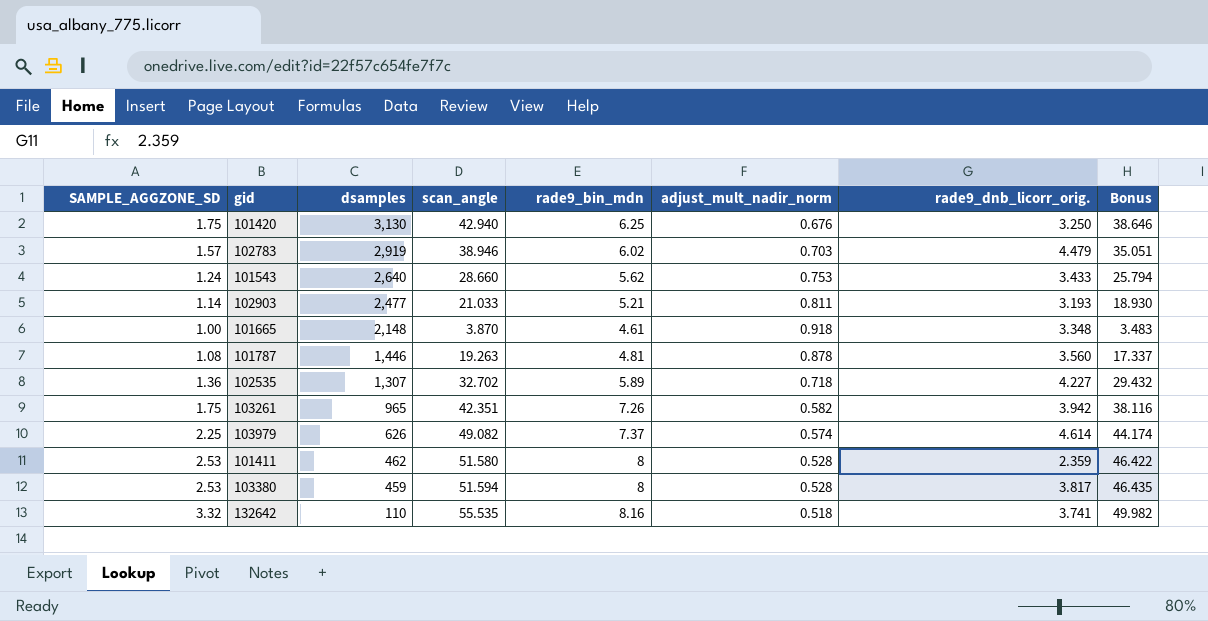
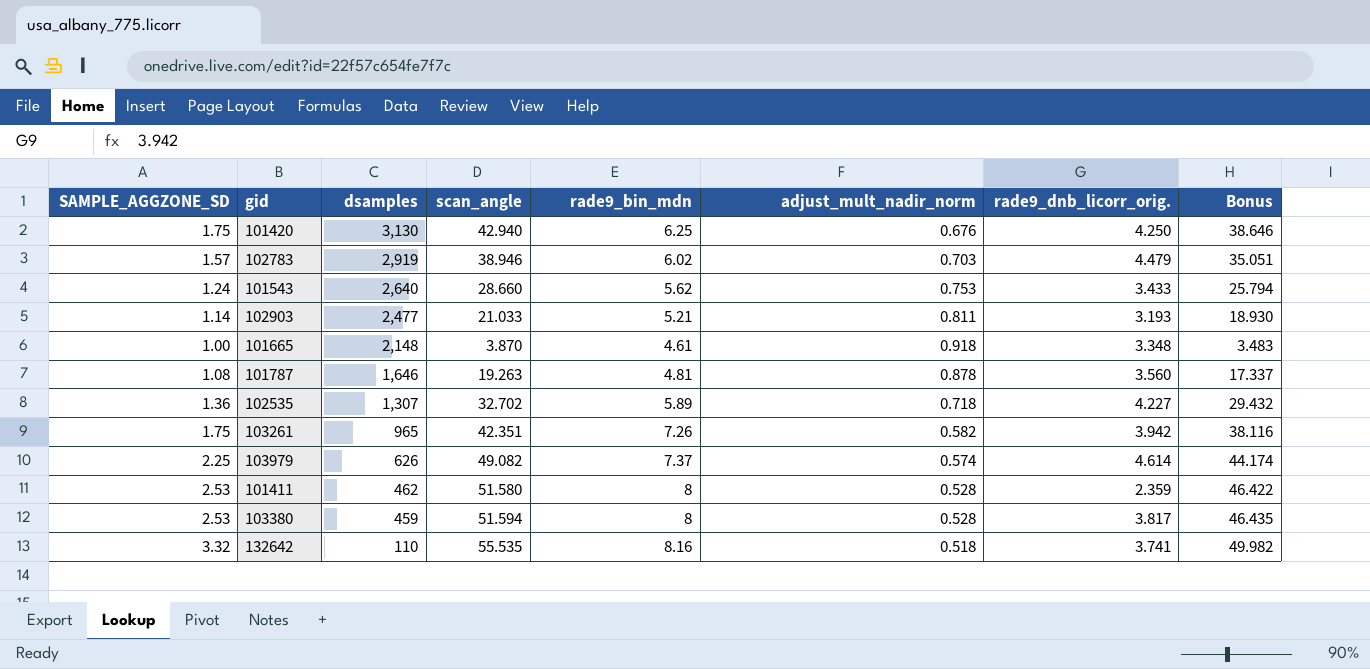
101420 | rade9_dnb_licorr_orig.: 3.250 -> 4.250
101787 | dsamples: 1,446 -> 1,646

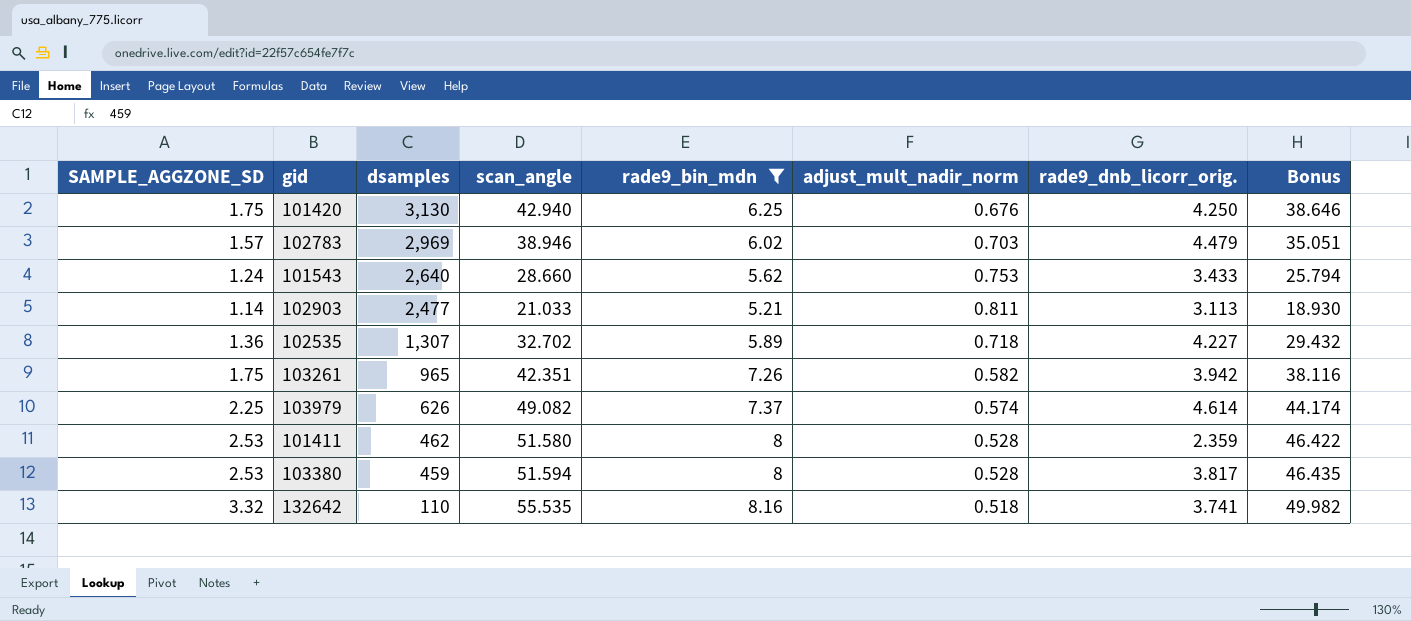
filter: none -> rade9_bin_mdn >= 5.21
102783 | dsamples: 2,919 -> 2,969
102903 | rade9_dnb_licorr_orig.: 3.193 -> 3.113

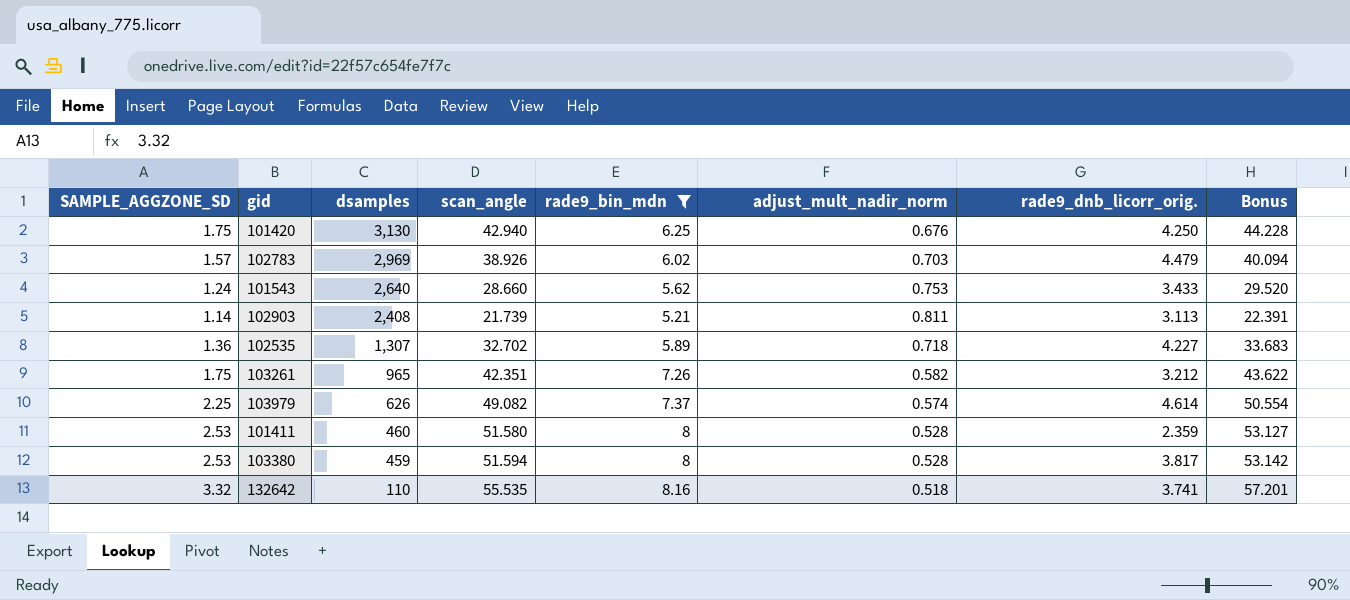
column Bonus | formula: [scan_angle] * 0.9 -> [scan_angle] * 1.03
102783 | scan_angle: 38.946 -> 38.926
102903 | dsamples: 2,477 -> 2,408
102903 | scan_angle: 21.033 -> 21.739
103261 | rade9_dnb_licorr_orig.: 3.942 -> 3.212
101411 | dsamples: 462 -> 460

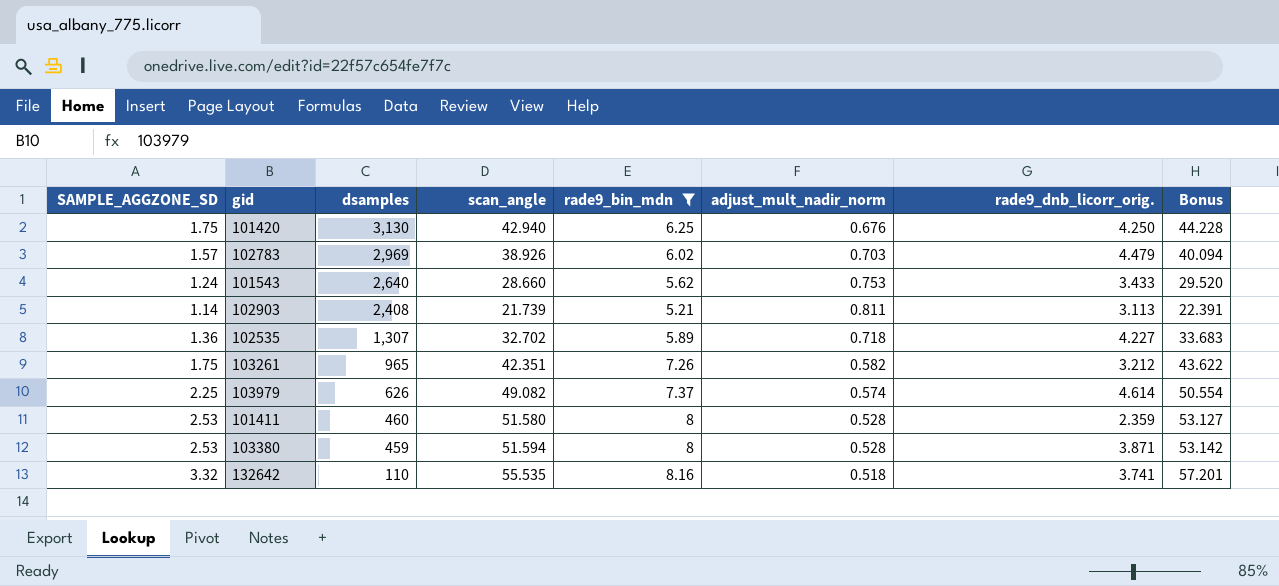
103380 | rade9_dnb_licorr_orig.: 3.817 -> 3.871

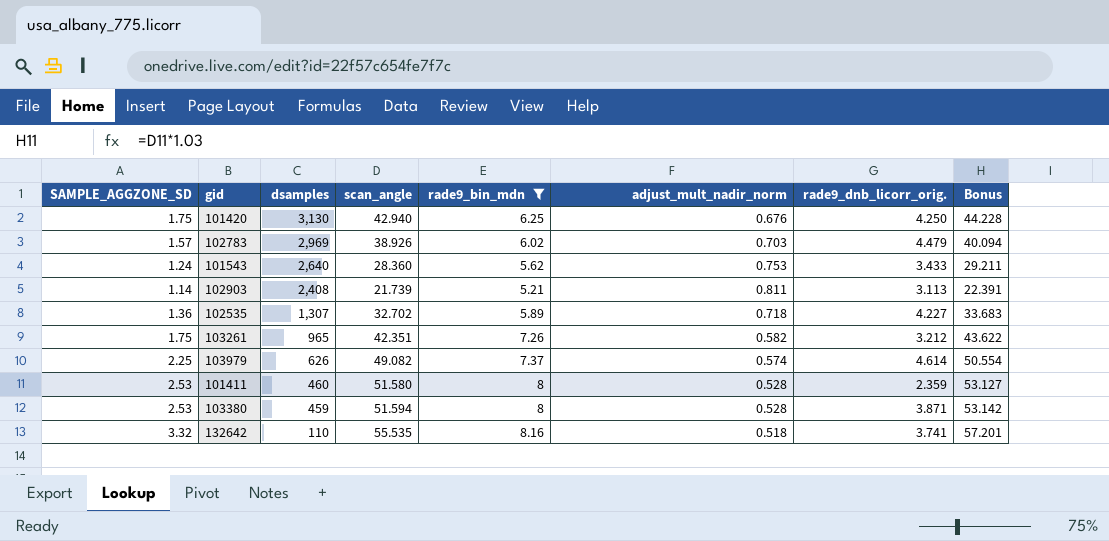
101543 | scan_angle: 28.660 -> 28.360
101543 | Bonus: 29.520 -> 29.211

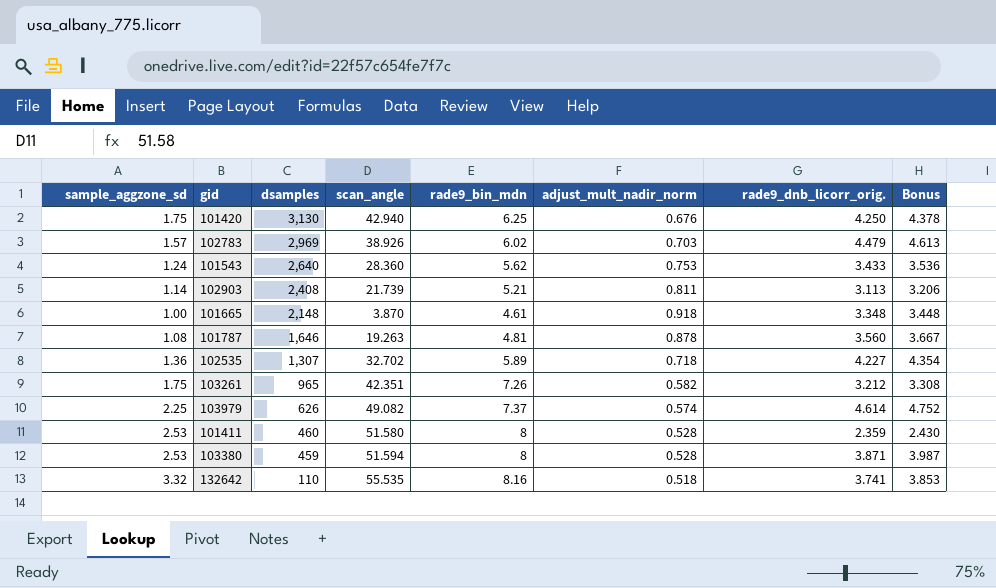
filter: rade9_bin_mdn >= 5.21 -> none
column name: SAMPLE_AGGZONE_SD -> sample_aggzone_sd
column Bonus | formula: [scan_angle] * 1.03 -> [rade9_dnb_licorr_orig.] * 1.03

